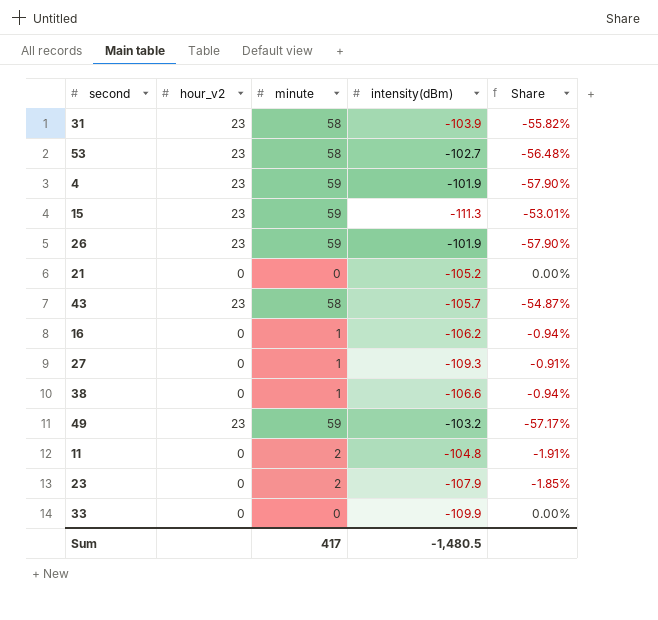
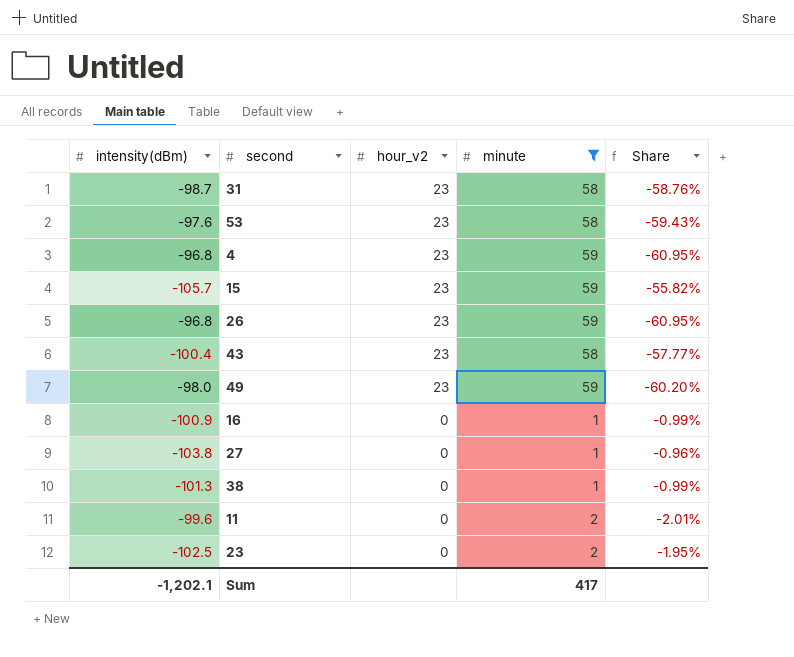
filter: none -> minute != 0
row order: none -> hour_v2 descending
column intensity(dBm) | position: 4 -> 1
31 | intensity(dBm): -103.9 -> -98.7
31 | Share: -55.82% -> -58.76%
53 | intensity(dBm): -102.7 -> -97.6
53 | Share: -56.48% -> -59.43%
4 | intensity(dBm): -101.9 -> -96.8
4 | Share: -57.90% -> -60.95%
15 | intensity(dBm): -111.3 -> -105.7
15 | Share: -53.01% -> -55.82%
26 | intensity(dBm): -101.9 -> -96.8
26 | Share: -57.90% -> -60.95%
43 | intensity(dBm): -105.7 -> -100.4
43 | Share: -54.87% -> -57.77%
49 | intensity(dBm): -103.2 -> -98.0
49 | Share: -57.17% -> -60.20%
16 | intensity(dBm): -106.2 -> -100.9
16 | Share: -0.94% -> -0.99%
27 | intensity(dBm): -109.3 -> -103.8
27 | Share: -0.91% -> -0.96%
38 | intensity(dBm): -106.6 -> -101.3
38 | Share: -0.94% -> -0.99%
11 | intensity(dBm): -104.8 -> -99.6
11 | Share: -1.91% -> -2.01%
23 | intensity(dBm): -107.9 -> -102.5
23 | Share: -1.85% -> -1.95%
Sum | intensity(dBm): -1,480.5 -> -1,202.1

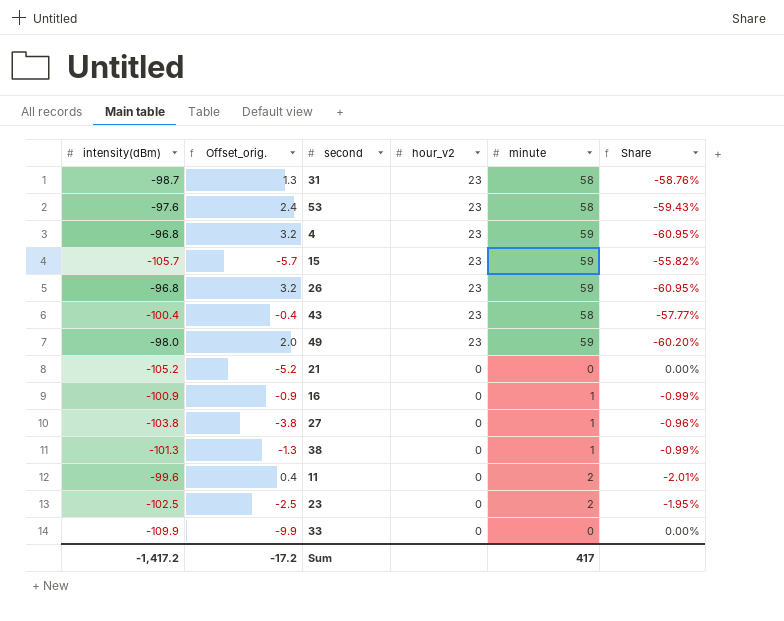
filter: minute != 0 -> none
column Offset_orig. | formula: none -> [intensity(dBm)] + 100
Sum | intensity(dBm): -1,202.1 -> -1,417.2

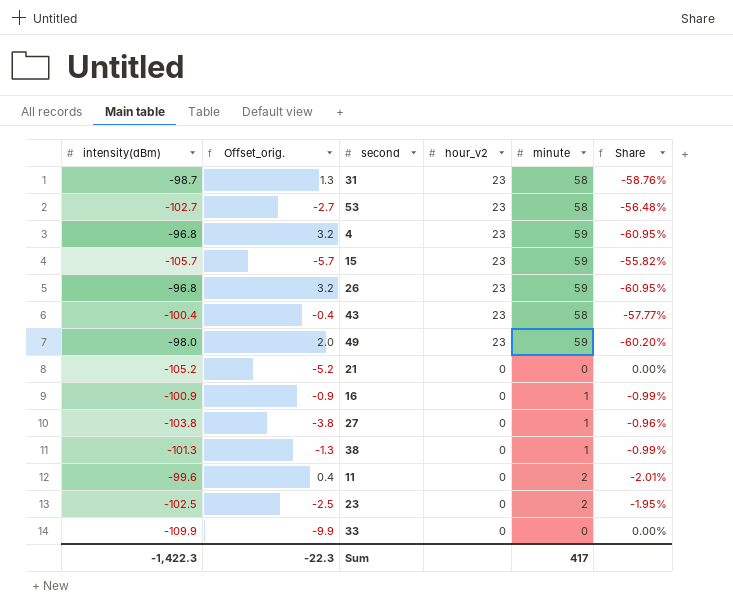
53 | intensity(dBm): -97.6 -> -102.7
53 | Offset_orig.: 2.4 -> -2.7
53 | Share: -59.43% -> -56.48%
Sum | intensity(dBm): -1,417.2 -> -1,422.3
Sum | Offset_orig.: -17.2 -> -22.3

